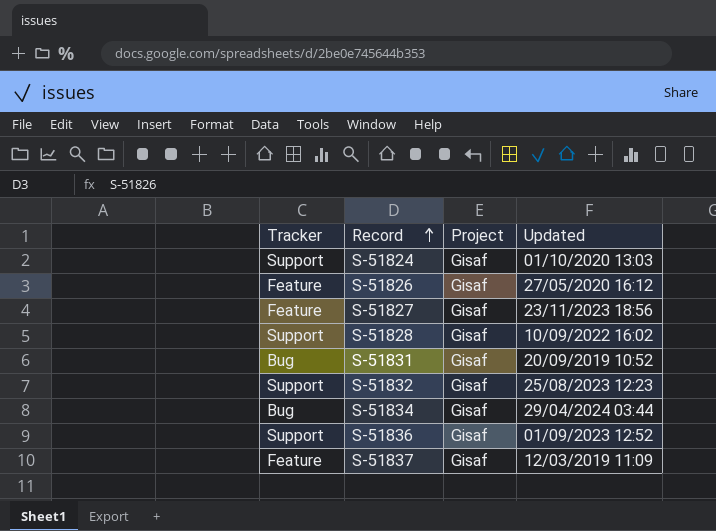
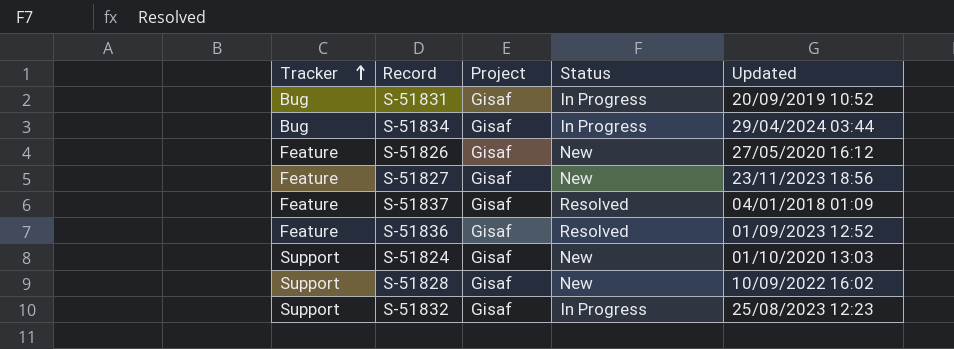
row order: Record ascending -> Tracker ascending
column Status | position: none -> 4
S-51837 | Updated: 12/03/2019 11:09 -> 04/01/2018 01:09
S-51836 | Tracker: Support -> Feature

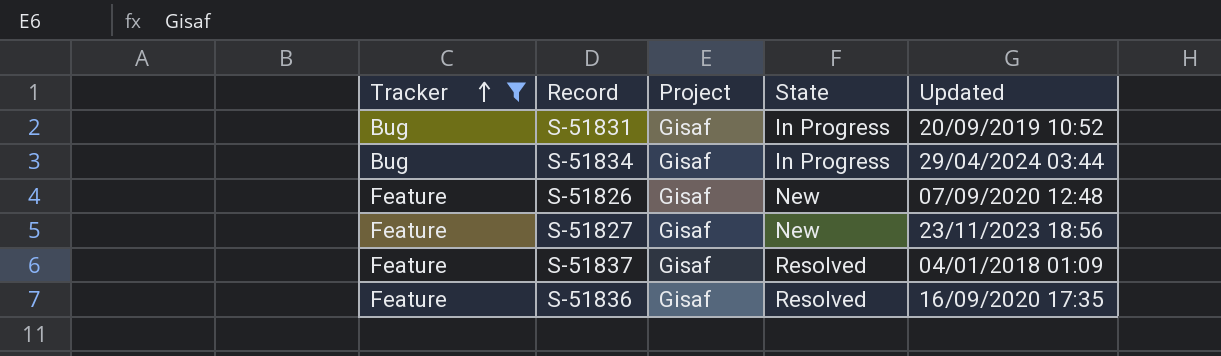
filter: none -> Tracker != Support
column name: Status -> State
S-51826 | Updated: 27/05/2020 16:12 -> 07/09/2020 12:48
S-51836 | Updated: 01/09/2023 12:52 -> 16/09/2020 17:35

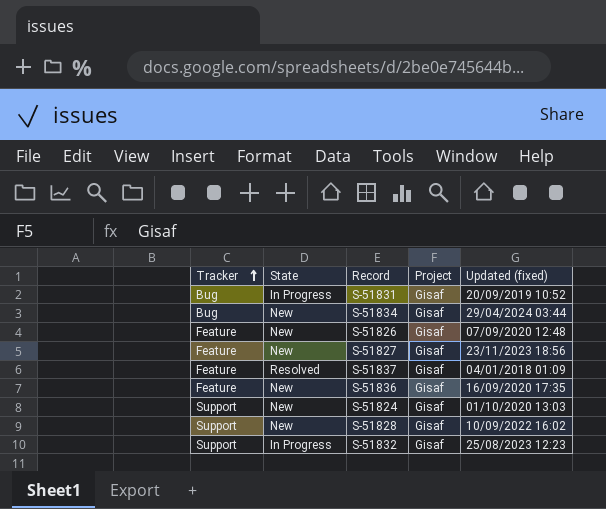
filter: Tracker != Support -> none
column State | position: 4 -> 2
column name: Updated -> Updated (fixed)
S-51834 | State: In Progress -> New
S-51836 | State: Resolved -> New

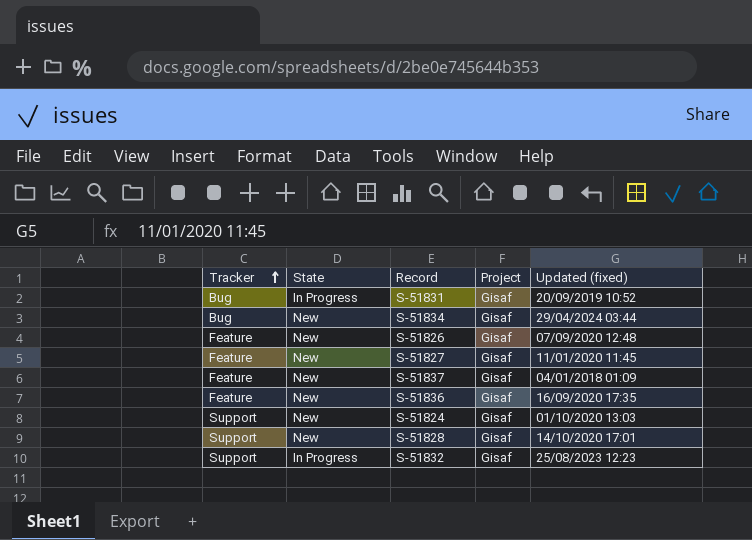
S-51827 | Updated (fixed): 23/11/2023 18:56 -> 11/01/2020 11:45
S-51837 | State: Resolved -> New
S-51828 | Updated (fixed): 10/09/2022 16:02 -> 14/10/2020 17:01

